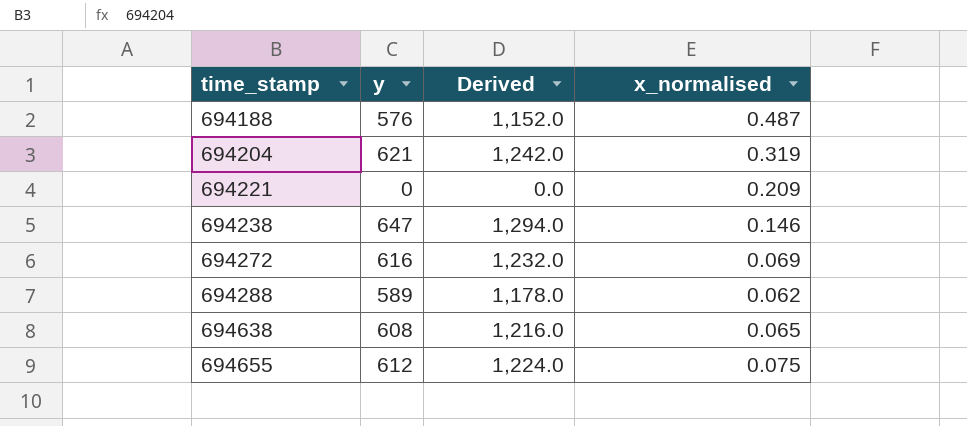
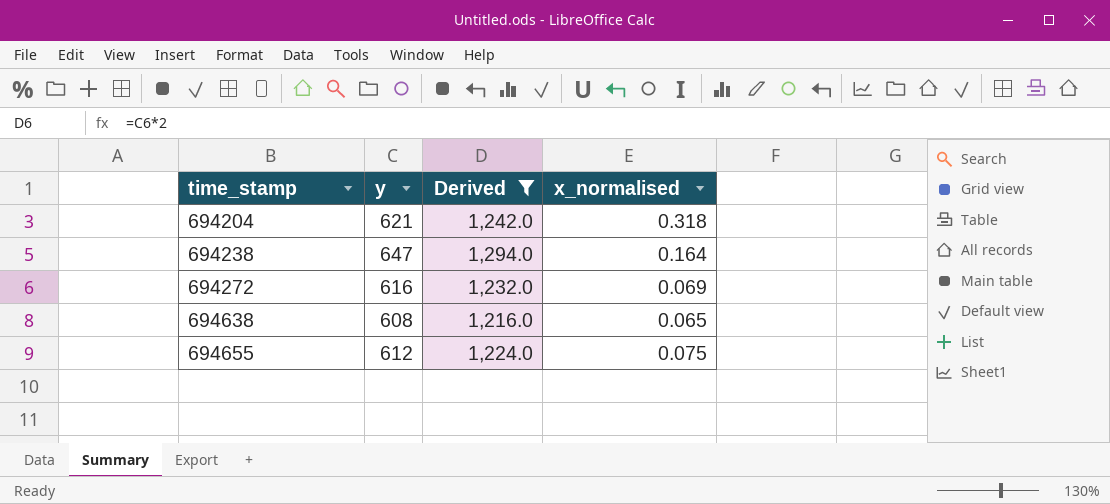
filter: none -> Derived >= 1,216.0
694204 | x_normalised: 0.319 -> 0.318
694238 | x_normalised: 0.146 -> 0.164

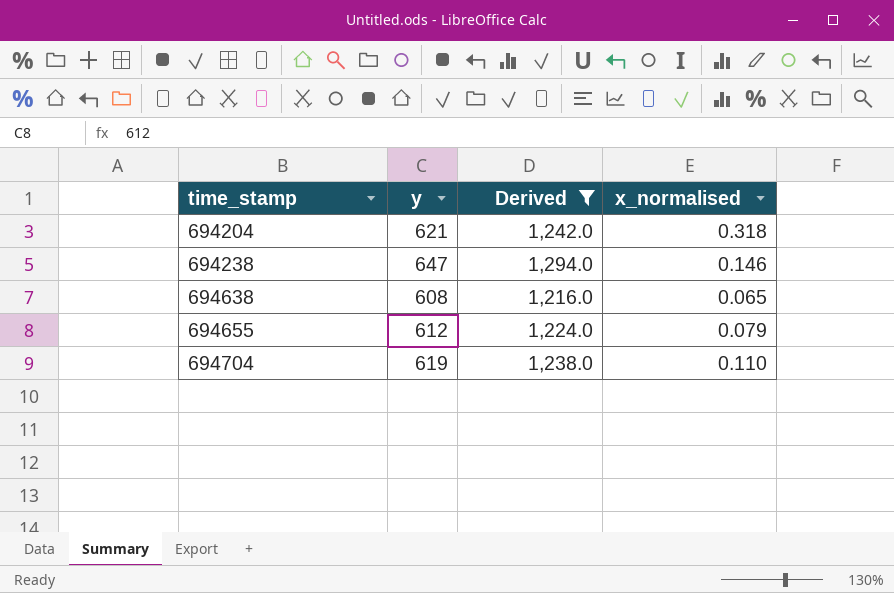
row 694272: 616 | 1,232.0 | 0.069 -> none
694238 | x_normalised: 0.164 -> 0.146
694655 | x_normalised: 0.075 -> 0.079
row 694704: none -> 619 | 1,238.0 | 0.110

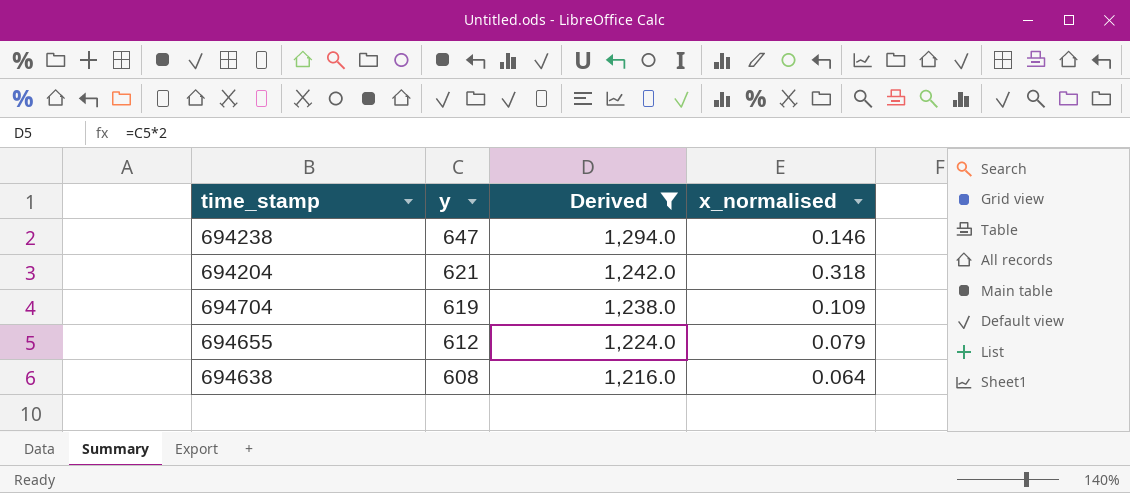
row order: time_stamp ascending -> y descending
694704 | x_normalised: 0.110 -> 0.109
694638 | x_normalised: 0.065 -> 0.064

